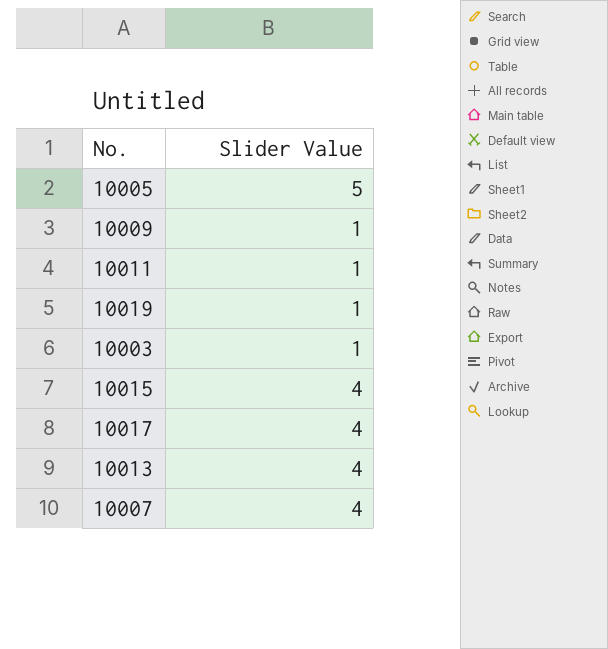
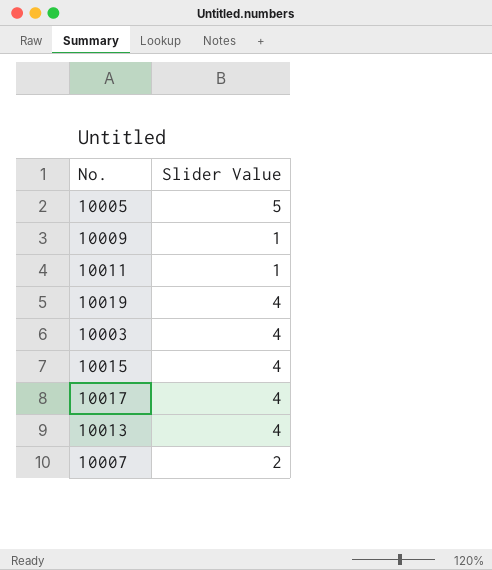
10019 | Slider Value: 1 -> 4
10003 | Slider Value: 1 -> 4
10007 | Slider Value: 4 -> 2

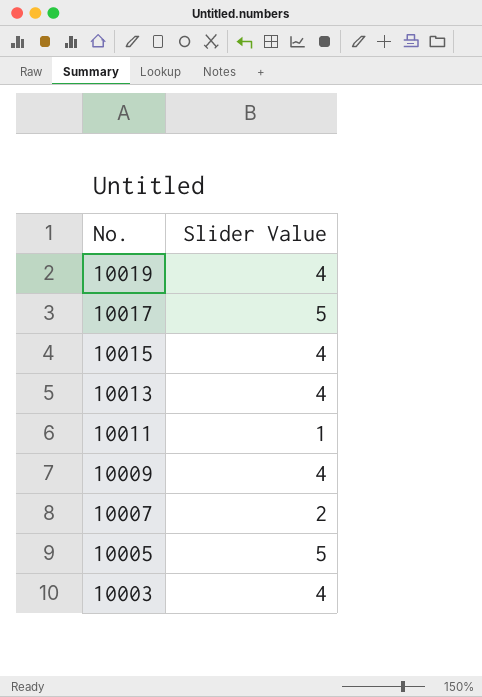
row order: none -> No. descending
10017 | Slider Value: 4 -> 5
10009 | Slider Value: 1 -> 4

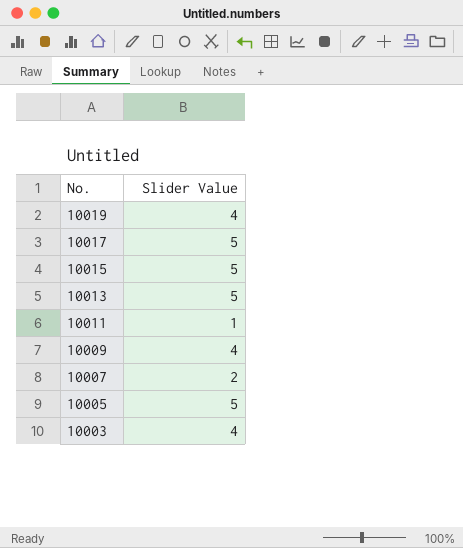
10015 | Slider Value: 4 -> 5
10013 | Slider Value: 4 -> 5

